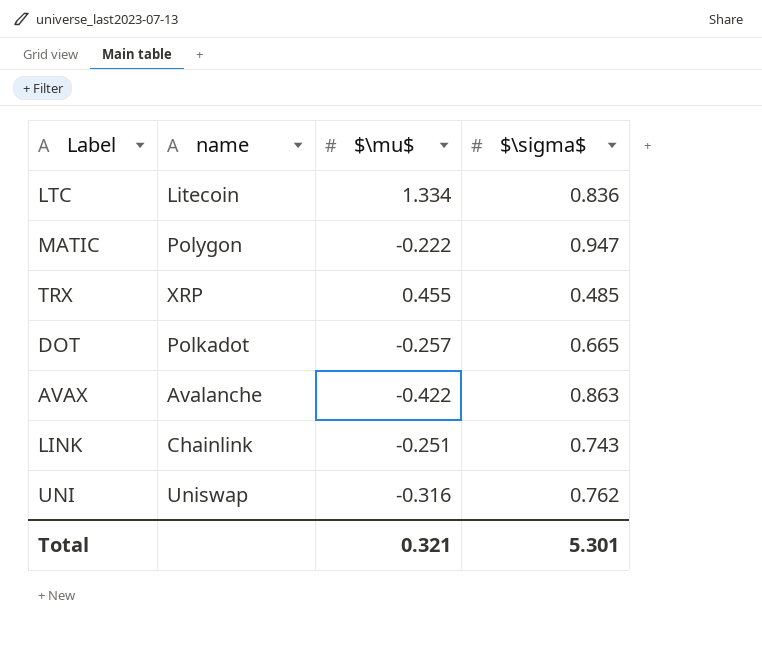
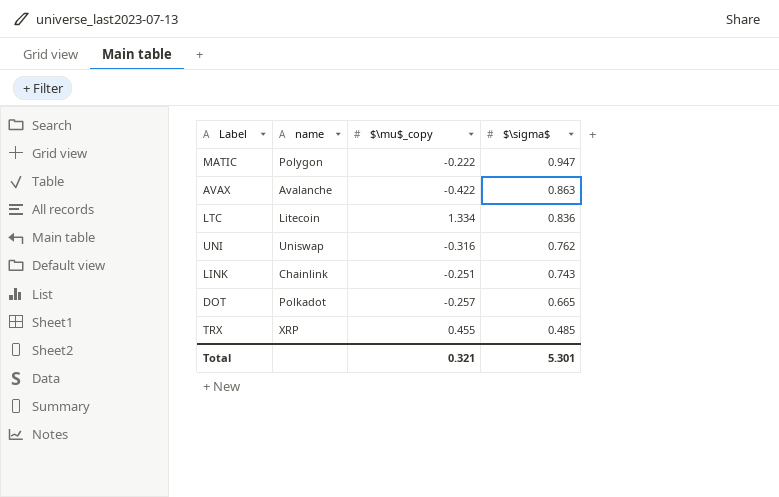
row order: none -> $\sigma$ descending
column name: $\mu$ -> $\mu$_copy

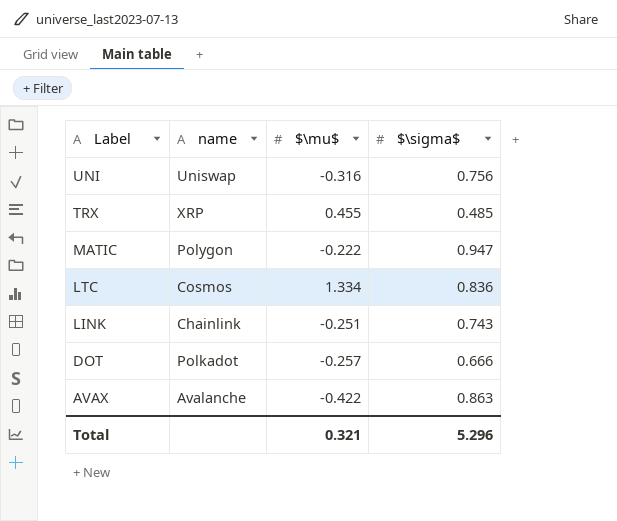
row order: $\sigma$ descending -> Label descending
column name: $\mu$_copy -> $\mu$
UNI | $\sigma$: 0.762 -> 0.756
LTC | name: Litecoin -> Cosmos
DOT | $\sigma$: 0.665 -> 0.666
Total | $\sigma$: 5.301 -> 5.296

